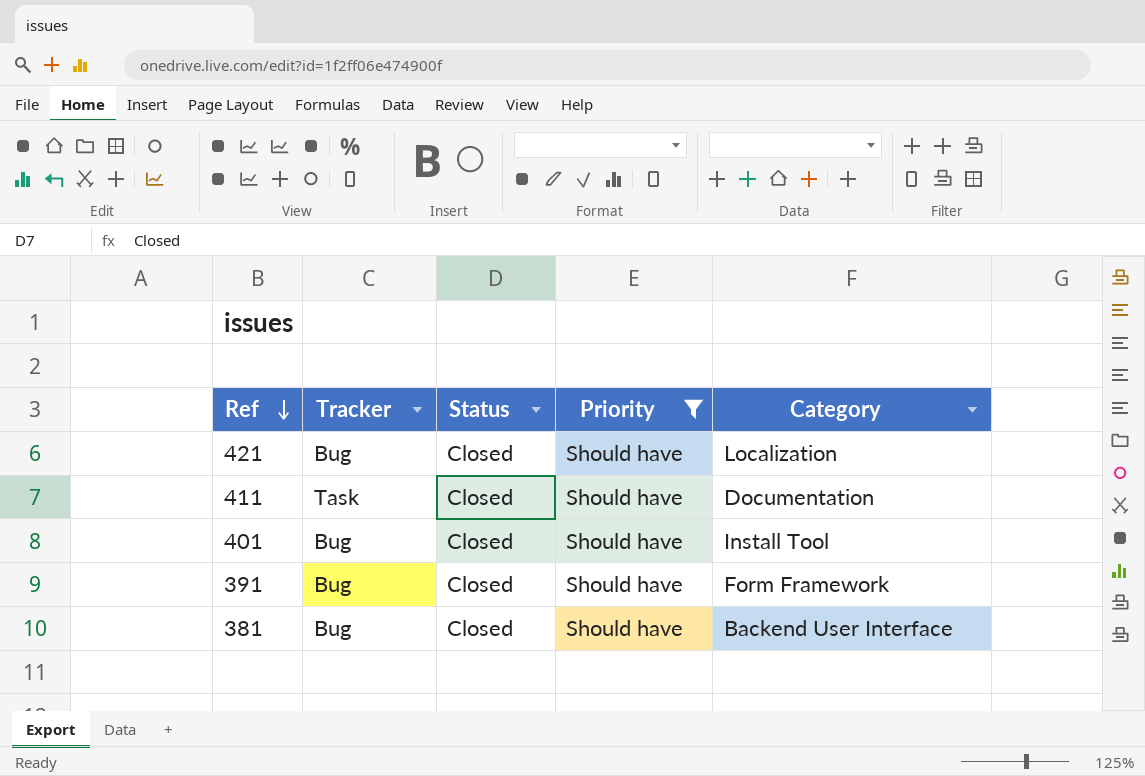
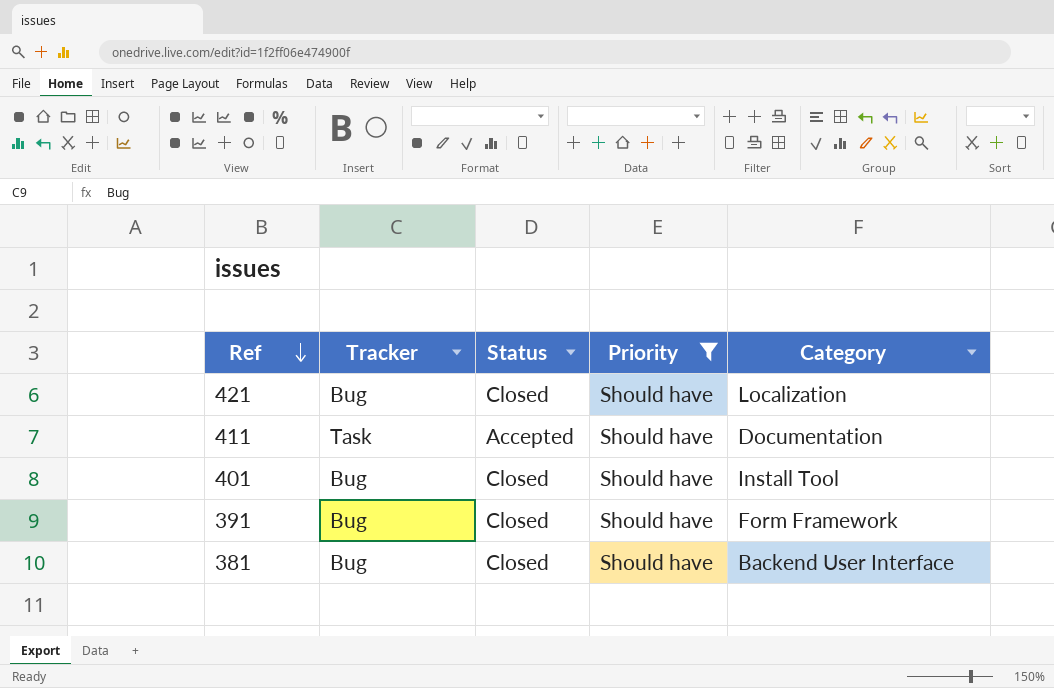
411 | Status: Closed -> Accepted

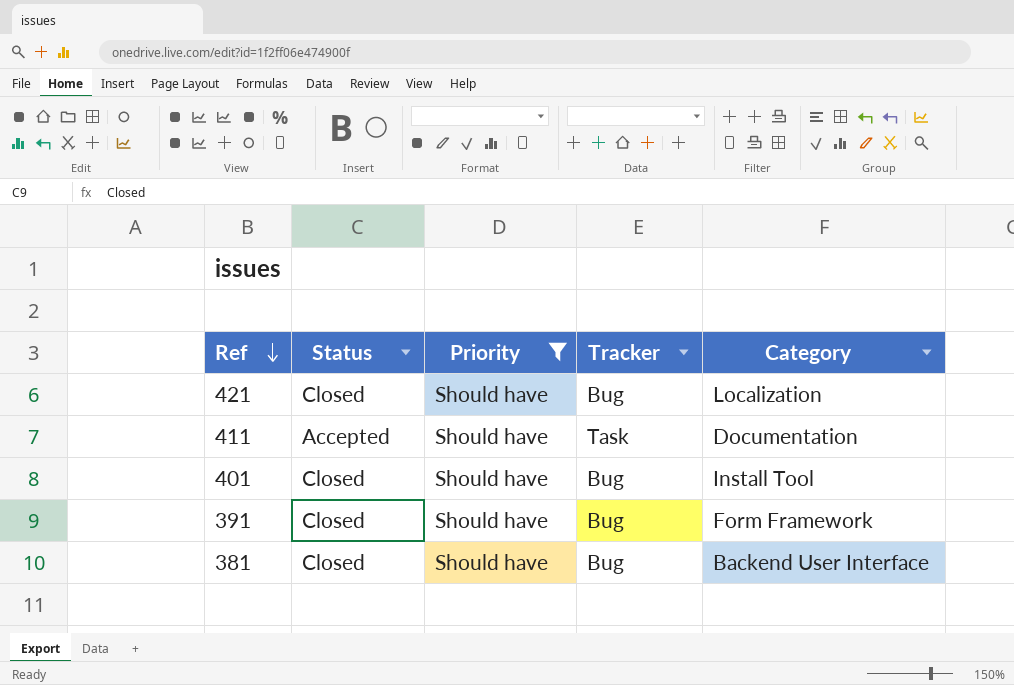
column Tracker | position: 2 -> 4

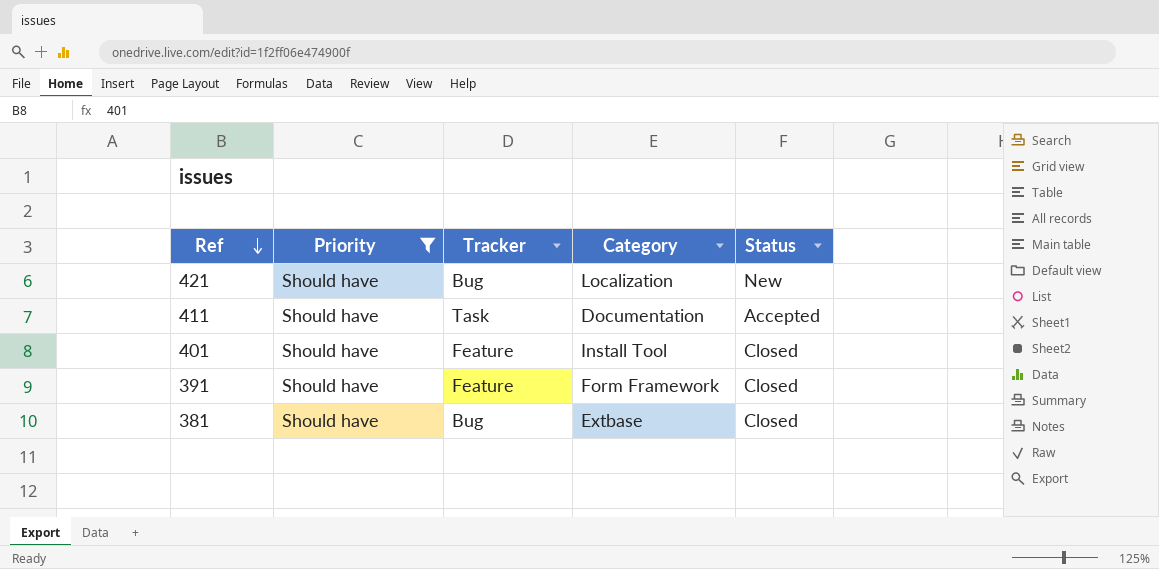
column Status | position: 2 -> 5
421 | Status: Closed -> New
401 | Tracker: Bug -> Feature
391 | Tracker: Bug -> Feature
381 | Category: Backend User Interface -> Extbase

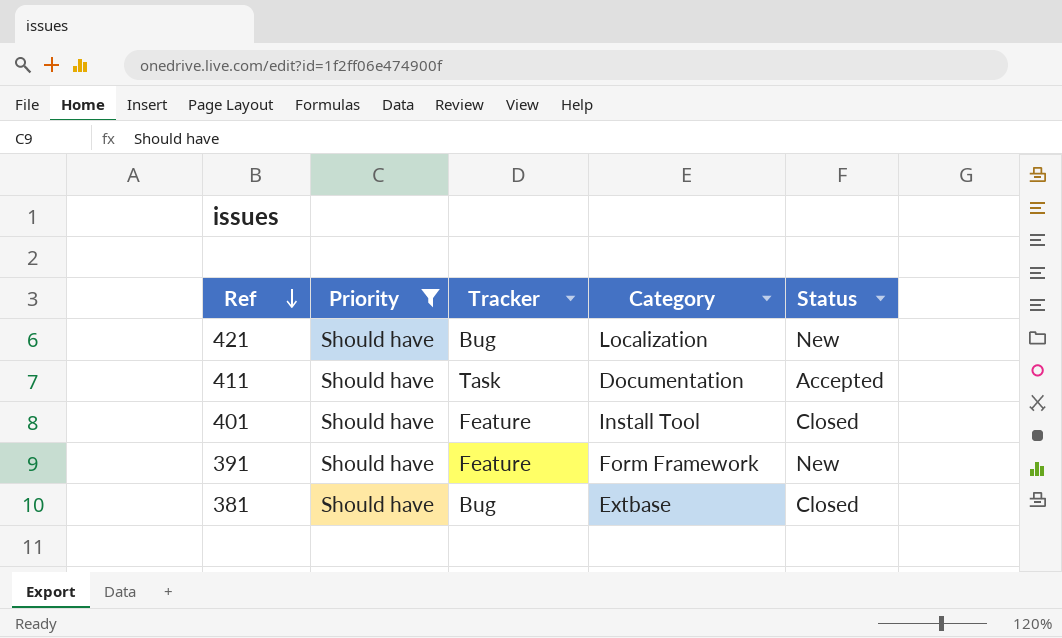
391 | Status: Closed -> New

